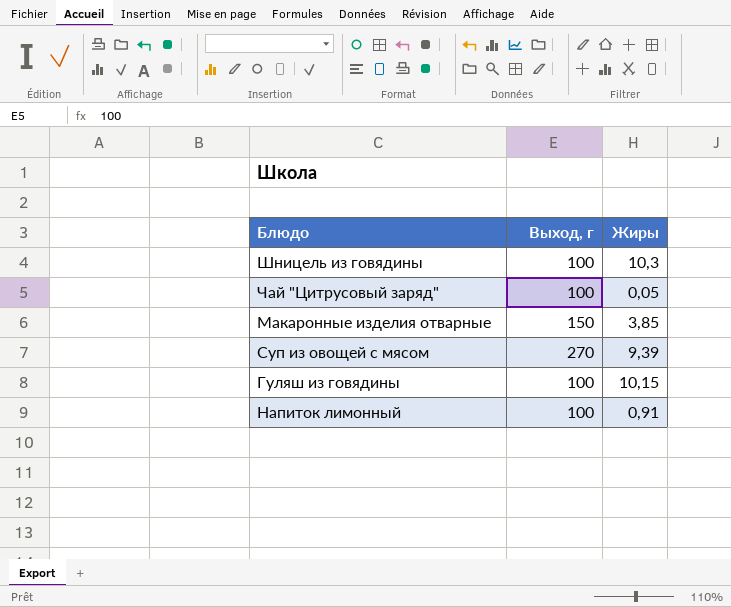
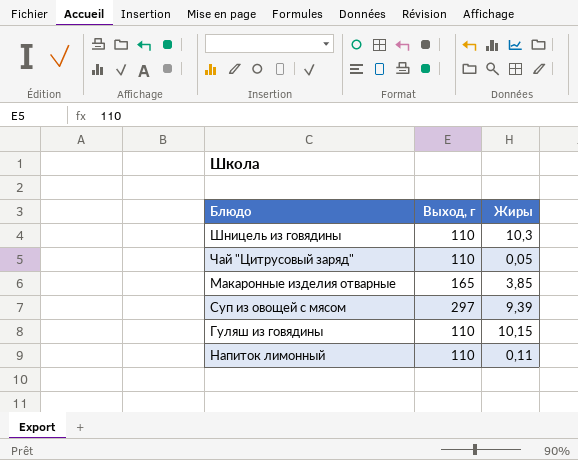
Шницель из говядины | Выход, г: 100 -> 110
Чай "Цитрусовый заряд" | Выход, г: 100 -> 110
Макаронные изделия отварные | Выход, г: 150 -> 165
Суп из овощей с мясом | Выход, г: 270 -> 297
Гуляш из говядины | Выход, г: 100 -> 110
Напиток лимонный | Выход, г: 100 -> 110
Напиток лимонный | Жиры: 0,91 -> 0,11

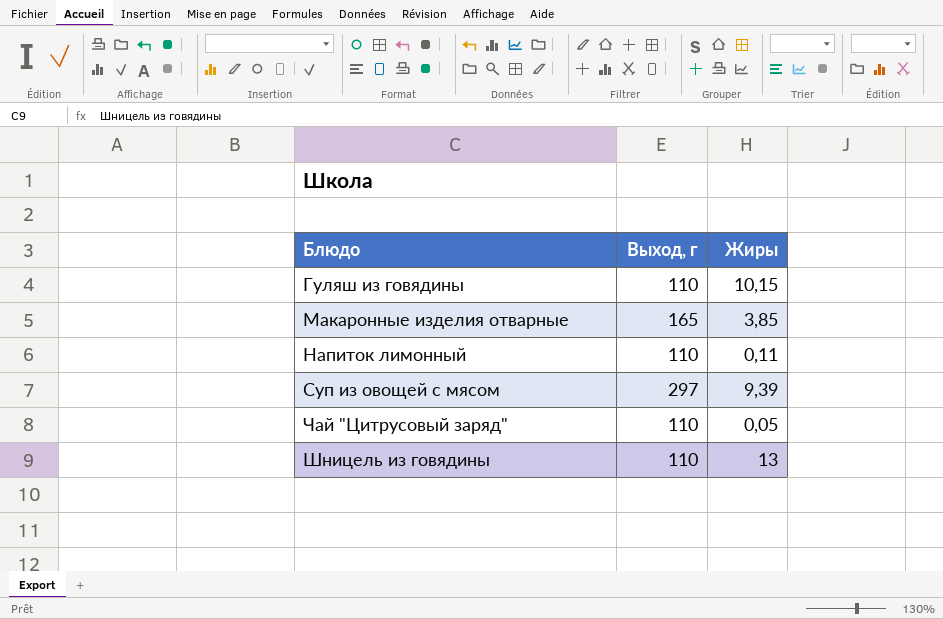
row order: none -> Блюдо ascending
Шницель из говядины | Жиры: 10,3 -> 13

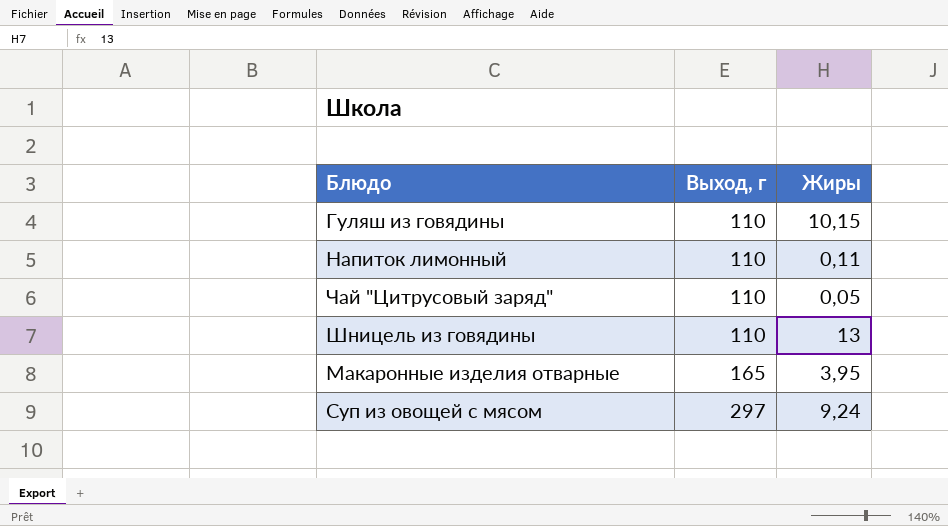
row order: Блюдо ascending -> Выход, г ascending
Макаронные изделия отварные | Жиры: 3,85 -> 3,95
Суп из овощей с мясом | Жиры: 9,39 -> 9,24

